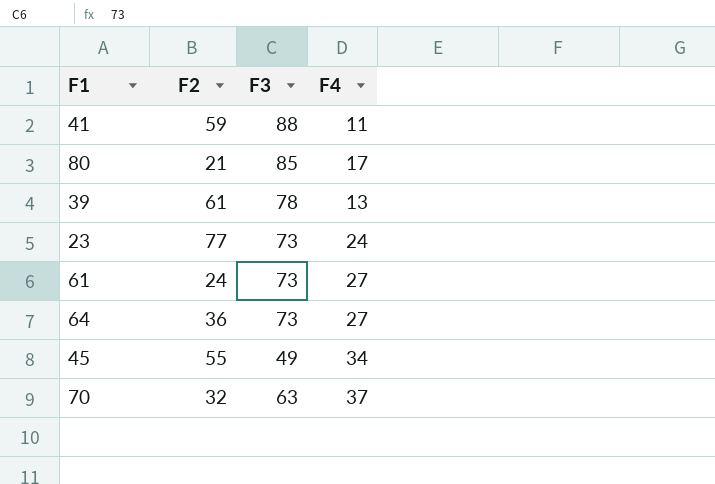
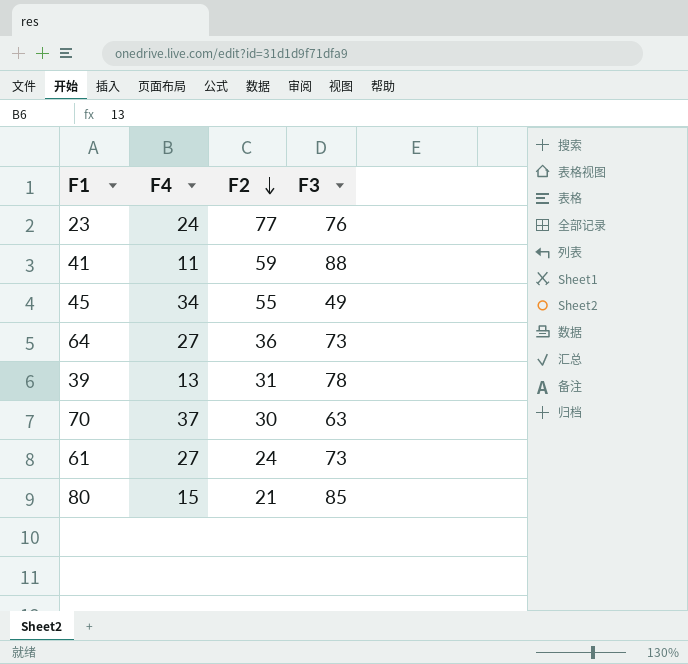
row order: none -> F2 descending
column F4 | position: 4 -> 2
23 | F3: 73 -> 76
39 | F2: 61 -> 31
70 | F2: 32 -> 30
80 | F4: 17 -> 15

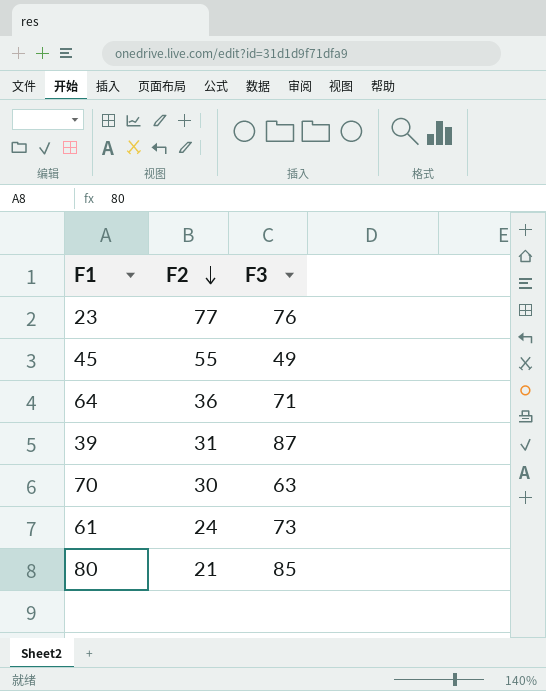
column F4 | position: 2 -> none
row 41: 11 | 59 | 88 -> none
64 | F3: 73 -> 71
39 | F3: 78 -> 87

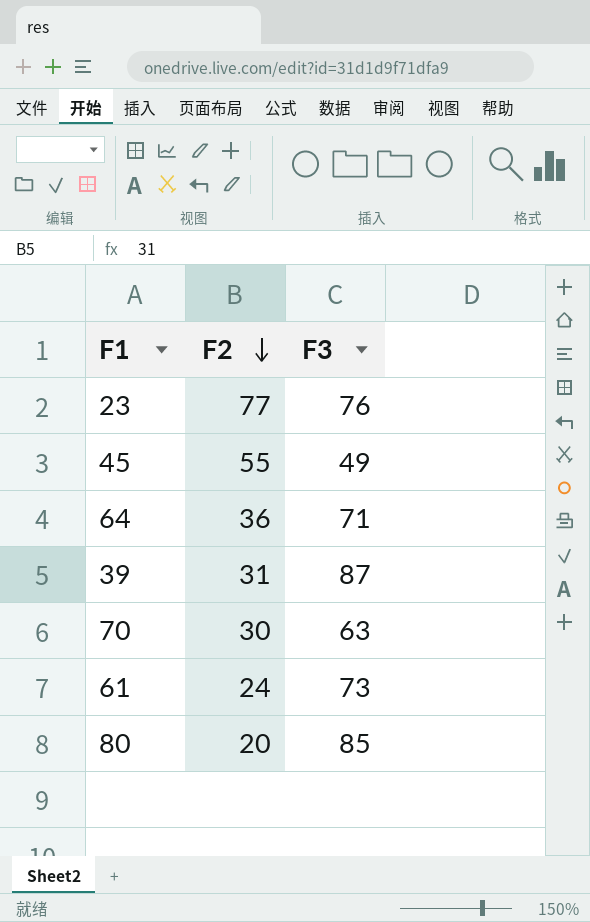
80 | F2: 21 -> 20

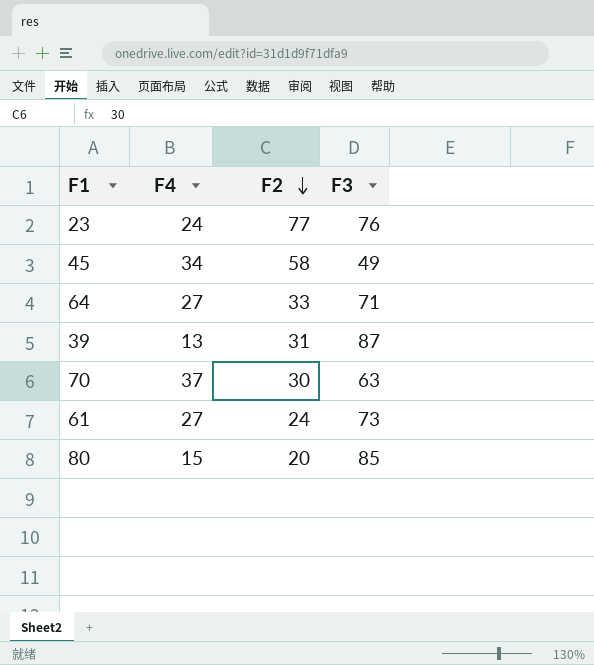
column F4 | position: none -> 2
45 | F2: 55 -> 58
64 | F2: 36 -> 33

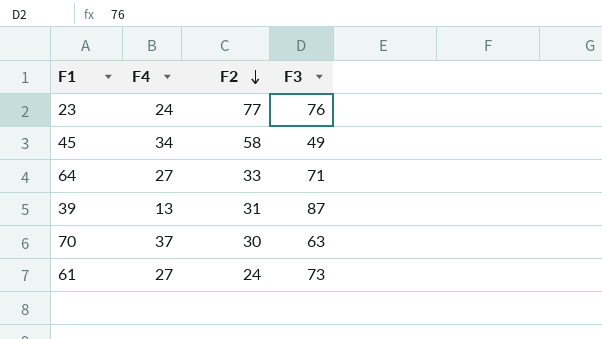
row 80: 15 | 20 | 85 -> none

